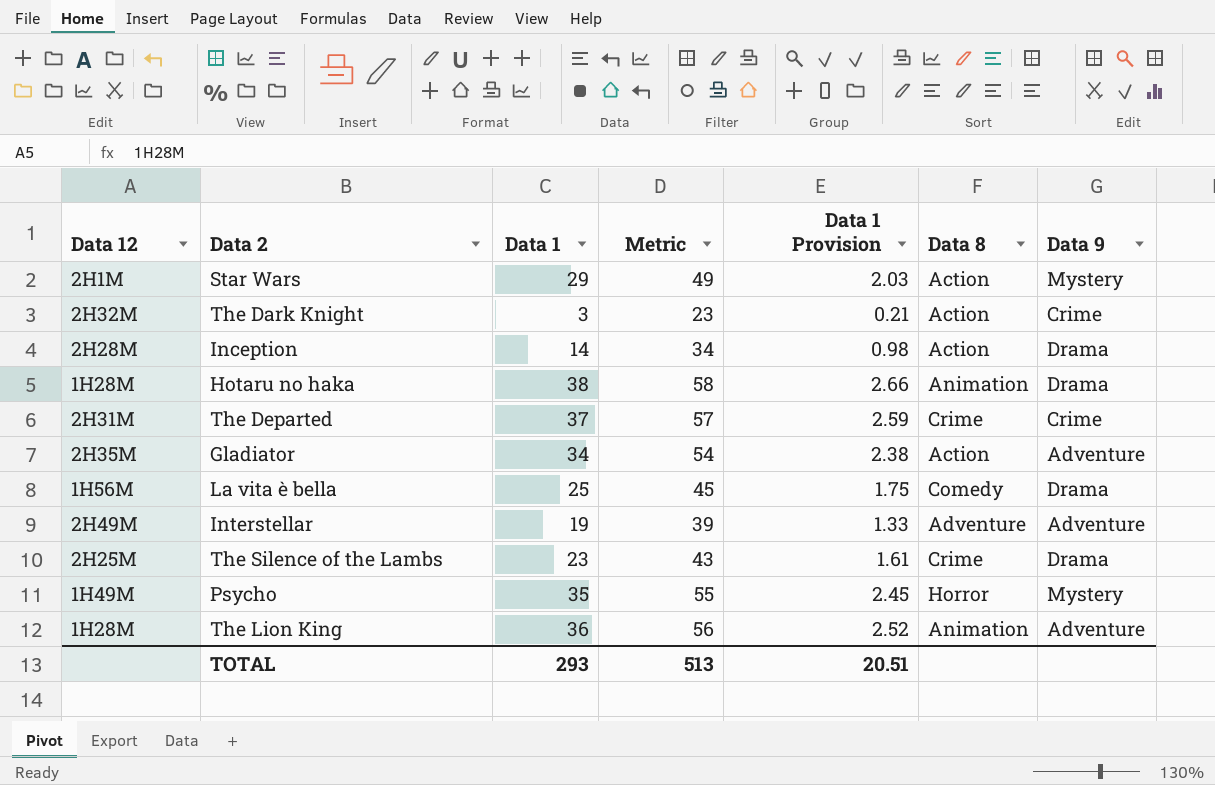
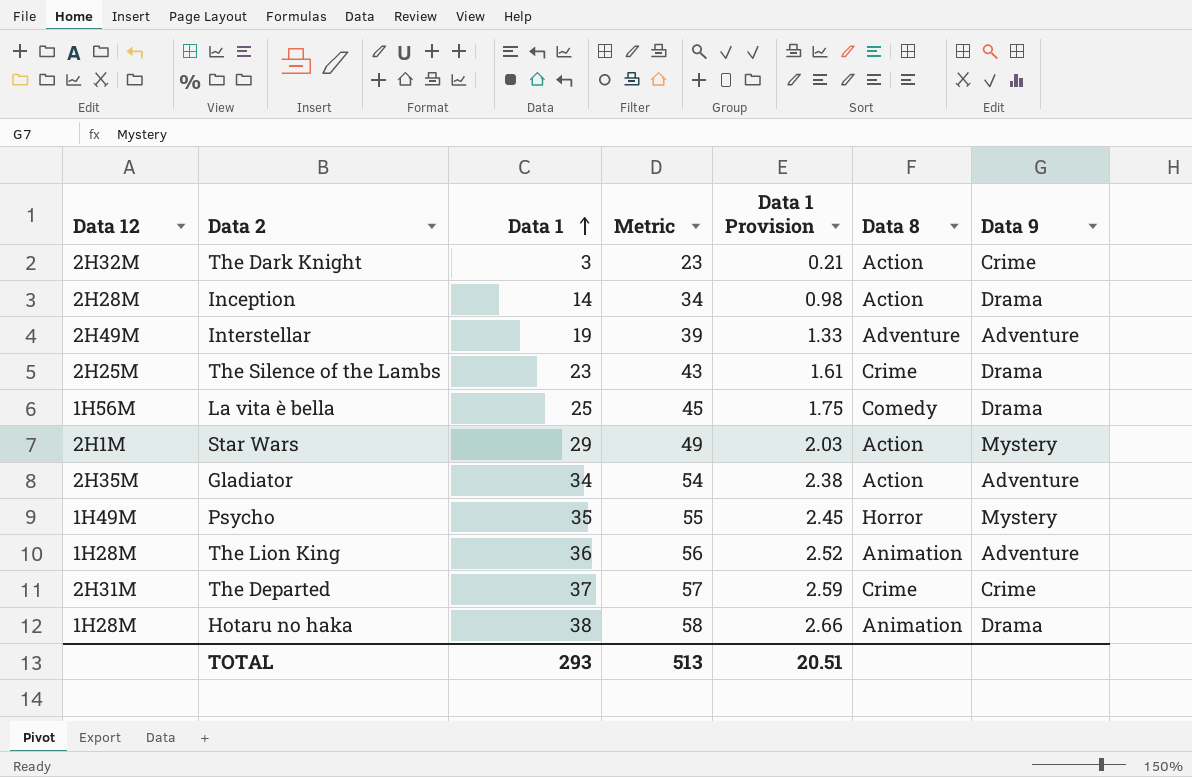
row order: none -> Data 1 ascending

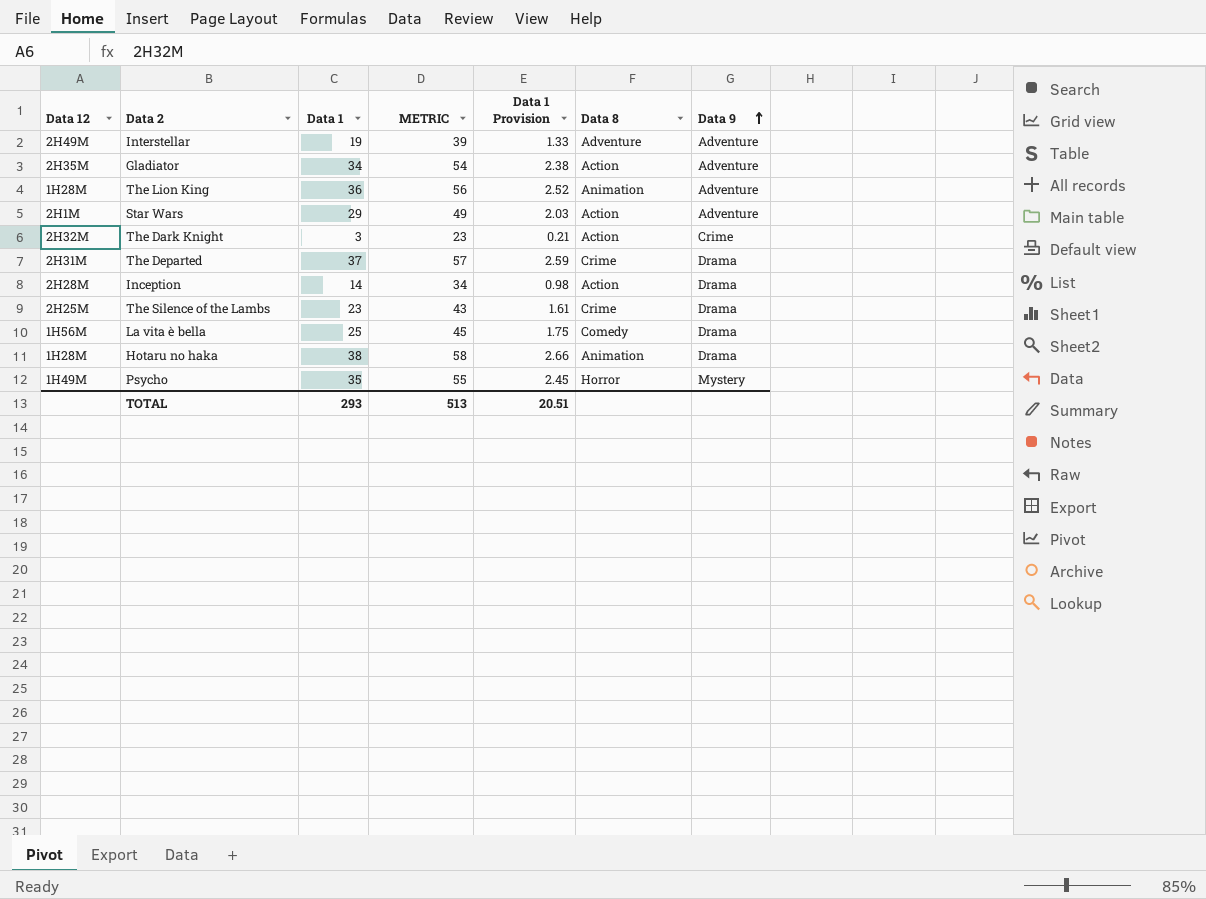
row order: Data 1 ascending -> Data 9 ascending
column name: Metric -> METRIC
Star Wars | Data 9: Mystery -> Adventure
The Departed | Data 9: Crime -> Drama

